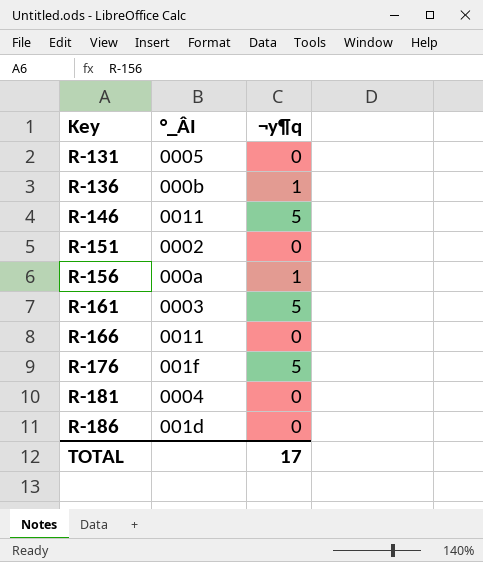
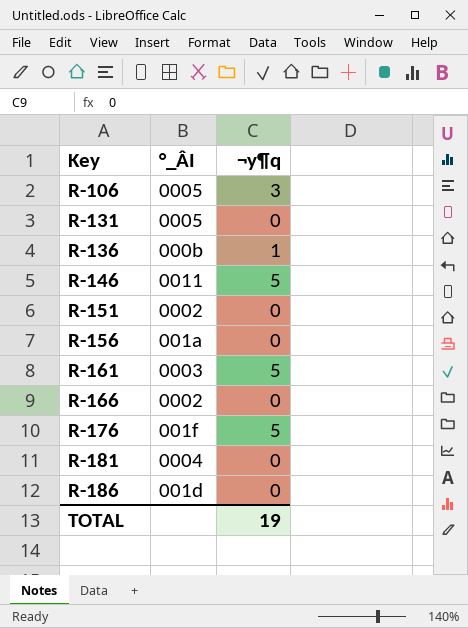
row R-106: none -> 0005 | 3
R-156 | °_ÂI: 000a -> 001a
R-156 | ¬y¶q: 1 -> 0
R-166 | °_ÂI: 0011 -> 0002
TOTAL | ¬y¶q: 17 -> 19

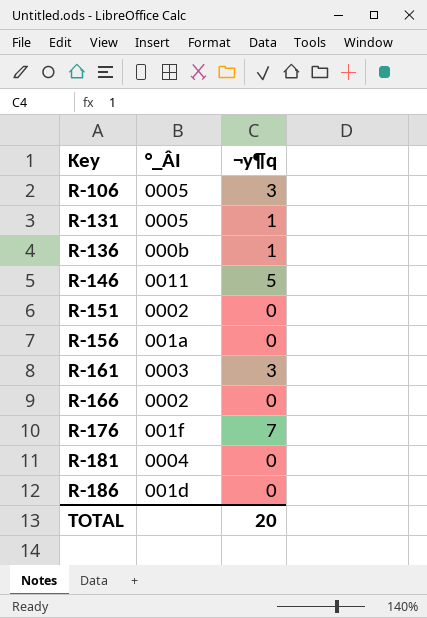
R-131 | ¬y¶q: 0 -> 1
R-161 | ¬y¶q: 5 -> 3
R-176 | ¬y¶q: 5 -> 7
TOTAL | ¬y¶q: 19 -> 20

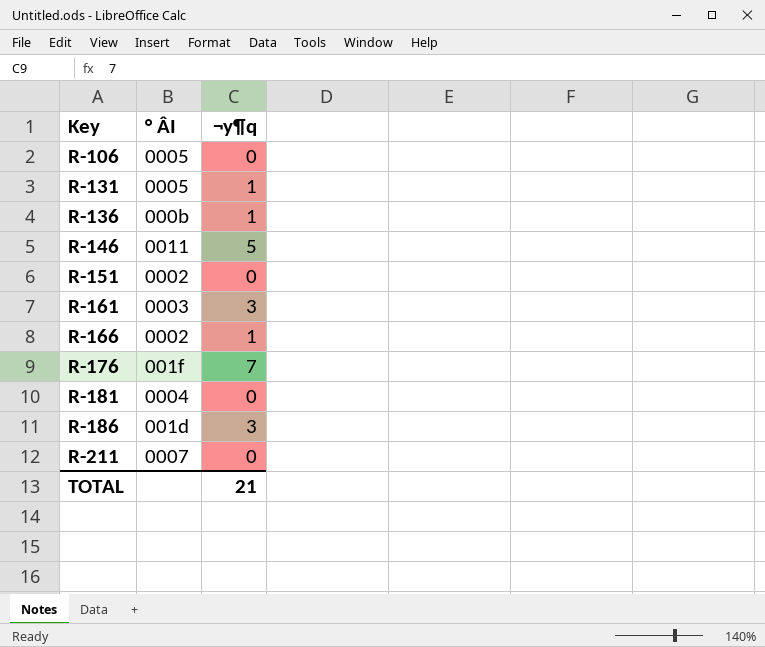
column name: °_ÂI -> ° ÂI
row R-156: 001a | 0 -> none
R-106 | ¬y¶q: 3 -> 0
R-166 | ¬y¶q: 0 -> 1
R-186 | ¬y¶q: 0 -> 3
row R-211: none -> 0007 | 0
TOTAL | ¬y¶q: 20 -> 21

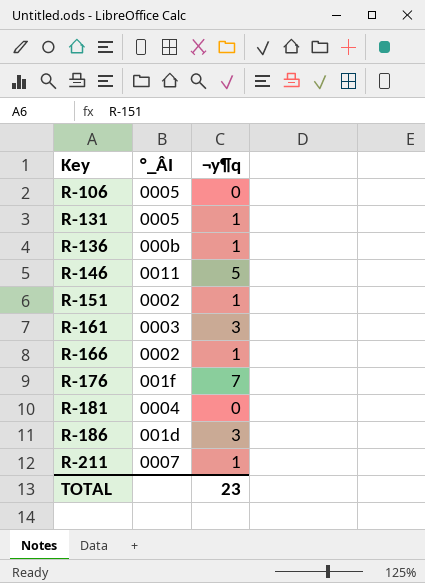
column name: ° ÂI -> °_ÂI
R-151 | ¬y¶q: 0 -> 1
R-211 | ¬y¶q: 0 -> 1
TOTAL | ¬y¶q: 21 -> 23

